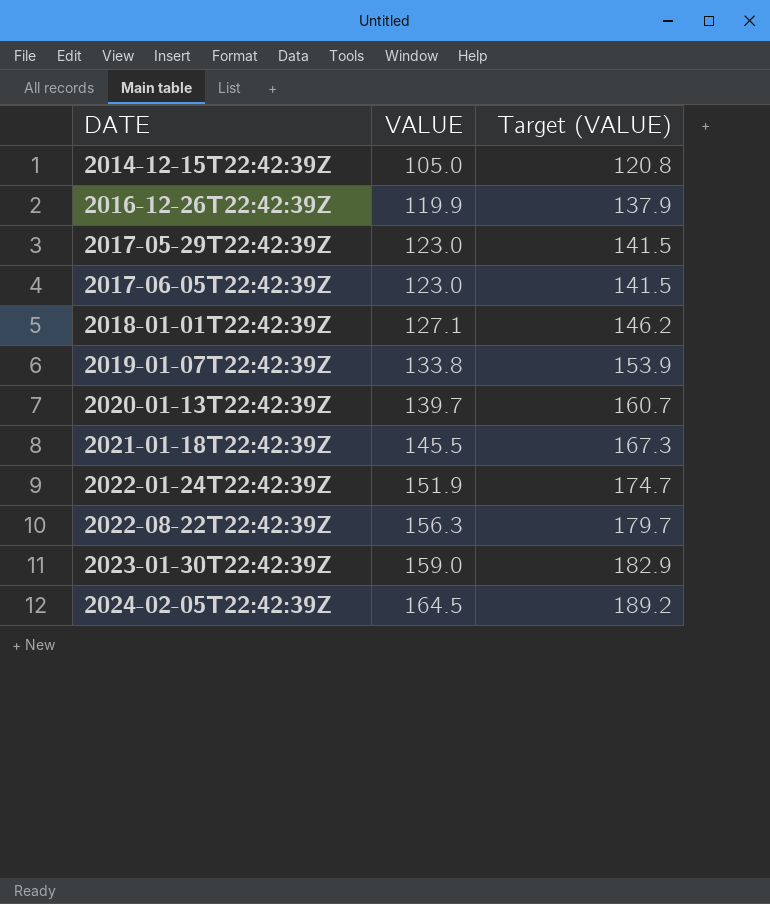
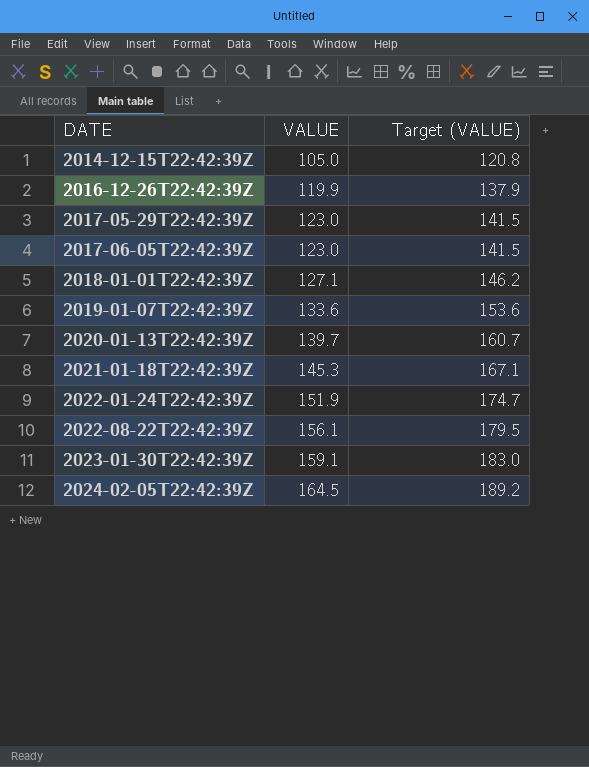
2019-01-07T22:42:39Z | VALUE: 133.8 -> 133.6
2019-01-07T22:42:39Z | Target (VALUE): 153.9 -> 153.6
2021-01-18T22:42:39Z | VALUE: 145.5 -> 145.3
2021-01-18T22:42:39Z | Target (VALUE): 167.3 -> 167.1
2022-08-22T22:42:39Z | VALUE: 156.3 -> 156.1
2022-08-22T22:42:39Z | Target (VALUE): 179.7 -> 179.5
2023-01-30T22:42:39Z | VALUE: 159.0 -> 159.1
2023-01-30T22:42:39Z | Target (VALUE): 182.9 -> 183.0

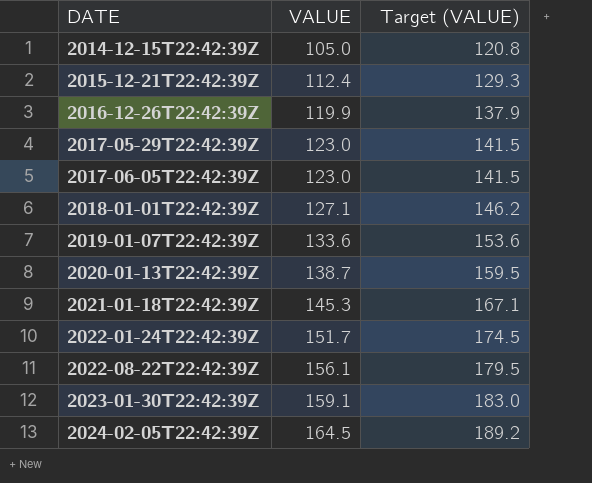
row 2015-12-21T22:42:39Z: none -> 112.4 | 129.3
2020-01-13T22:42:39Z | VALUE: 139.7 -> 138.7
2020-01-13T22:42:39Z | Target (VALUE): 160.7 -> 159.5
2022-01-24T22:42:39Z | VALUE: 151.9 -> 151.7
2022-01-24T22:42:39Z | Target (VALUE): 174.7 -> 174.5

